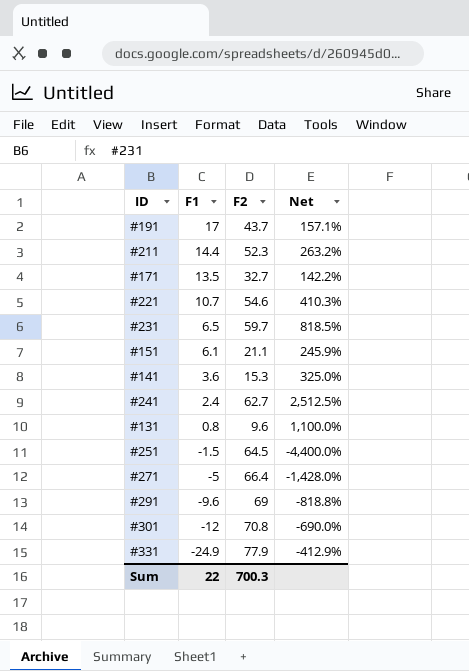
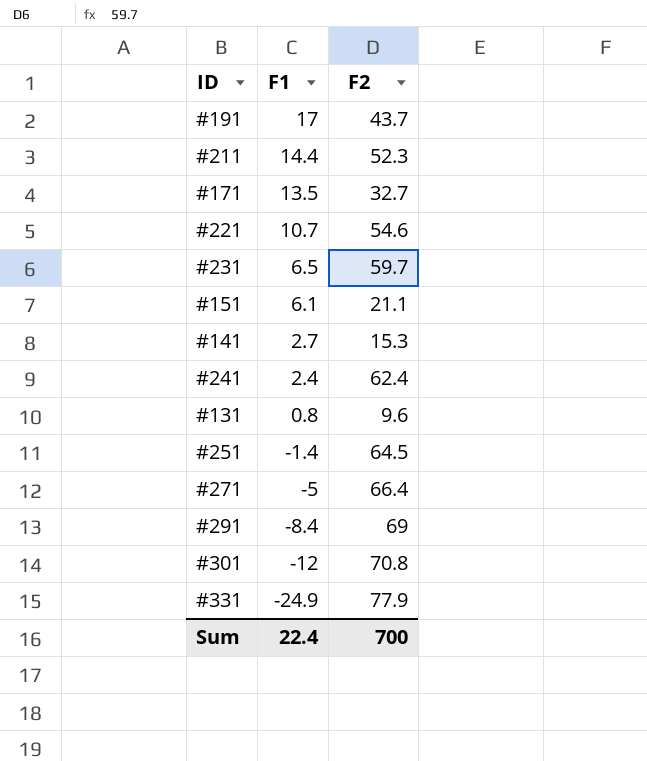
column Net | formula: ([F2] - [F1]) / [F1] -> none
#141 | F1: 3.6 -> 2.7
#241 | F2: 62.7 -> 62.4
#251 | F1: -1.5 -> -1.4
#291 | F1: -9.6 -> -8.4
Sum | F1: 22 -> 22.4
Sum | F2: 700.3 -> 700

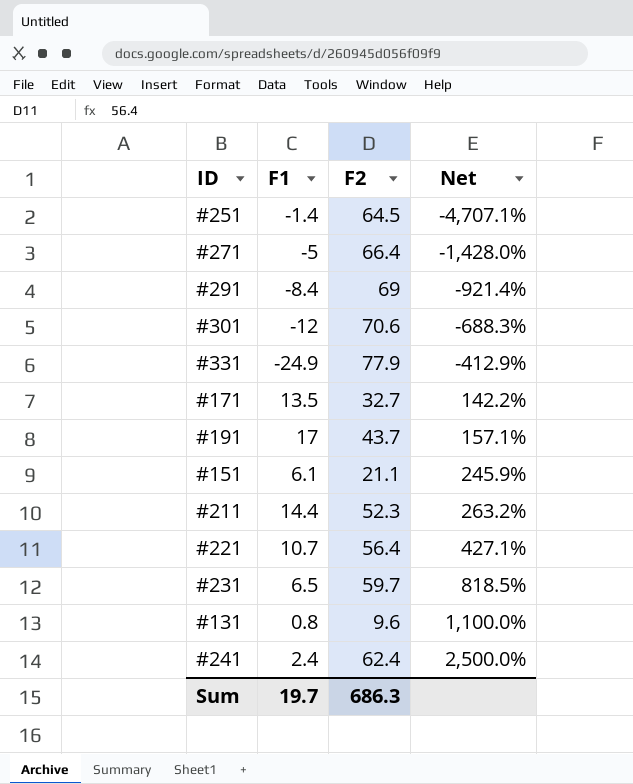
row order: F1 descending -> Net ascending
column Net | formula: none -> ([F2] - [F1]) / [F1]
row #141: 2.7 | 15.3 -> none
#301 | F2: 70.8 -> 70.6
#221 | F2: 54.6 -> 56.4
Sum | F1: 22.4 -> 19.7
Sum | F2: 700 -> 686.3

